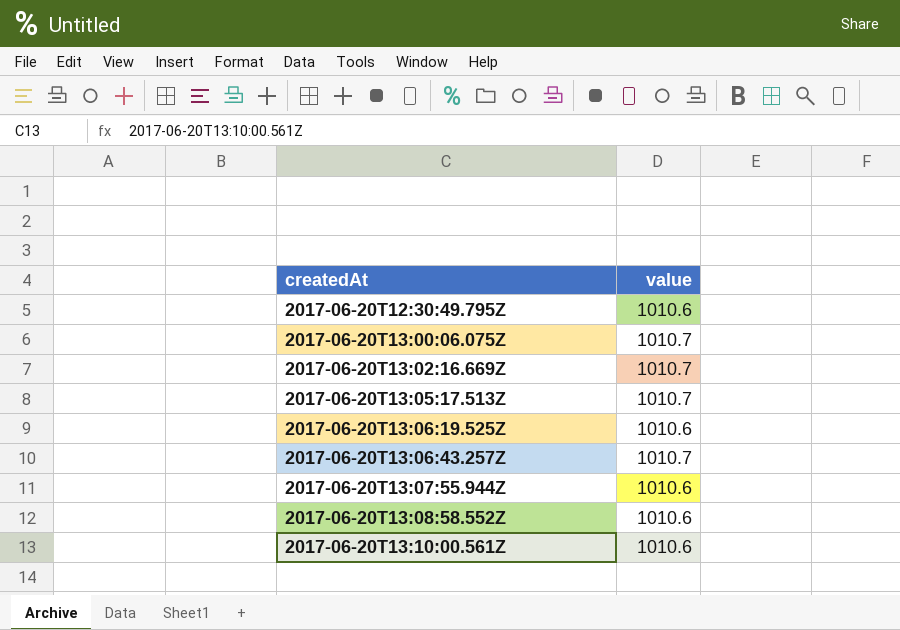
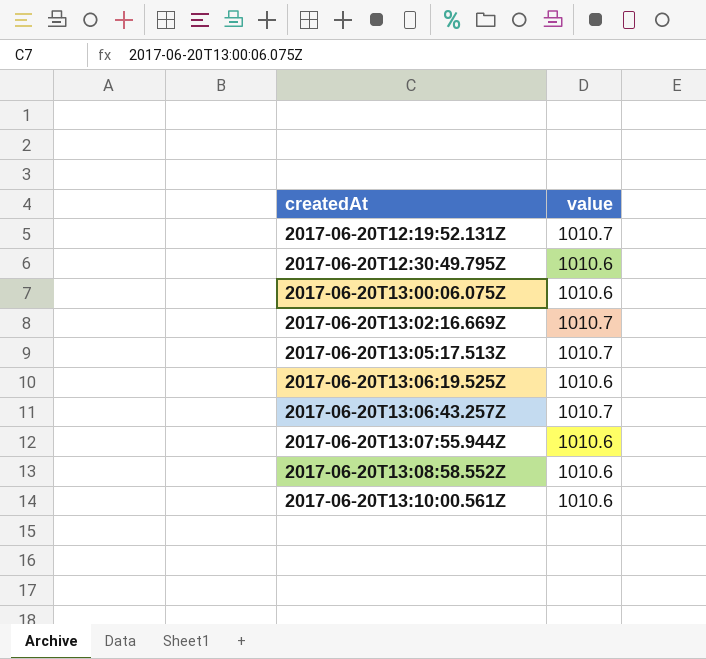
row 2017-06-20T12:19:52.131Z: none -> 1010.7
2017-06-20T13:00:06.075Z | value: 1010.7 -> 1010.6

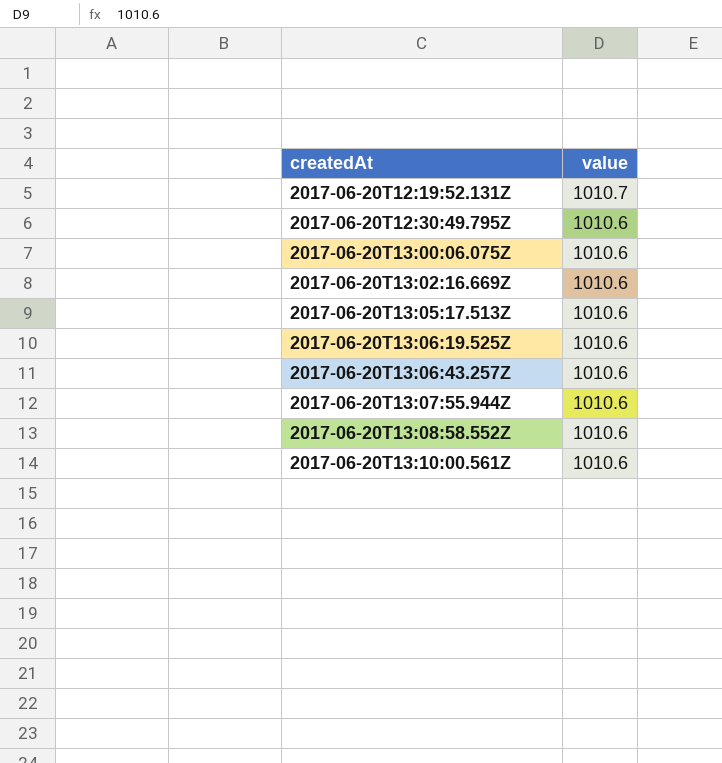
2017-06-20T13:02:16.669Z | value: 1010.7 -> 1010.6
2017-06-20T13:05:17.513Z | value: 1010.7 -> 1010.6
2017-06-20T13:06:43.257Z | value: 1010.7 -> 1010.6

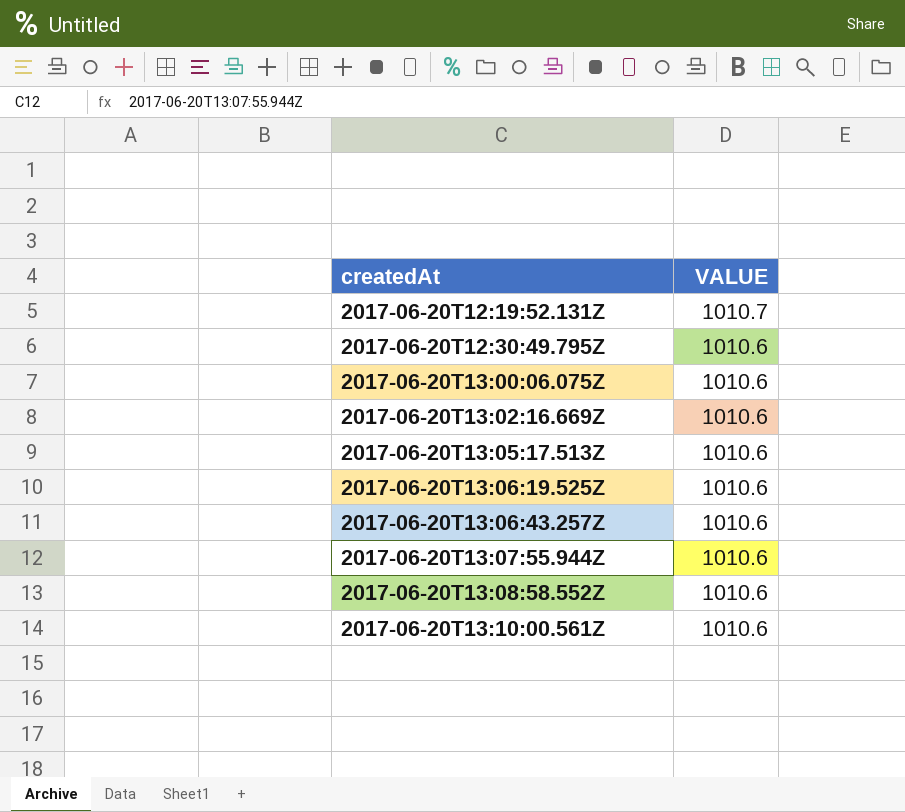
column name: value -> VALUE

